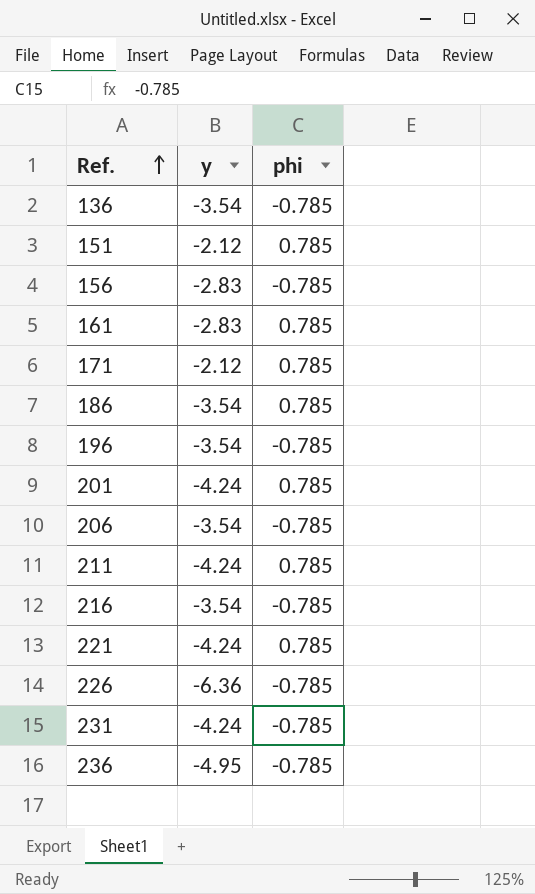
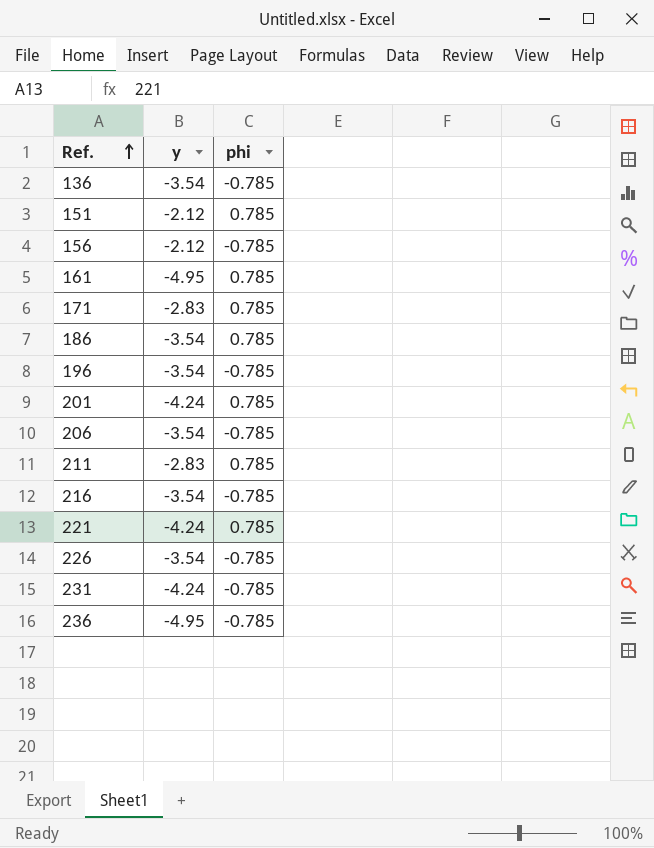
156 | y: -2.83 -> -2.12
161 | y: -2.83 -> -4.95
171 | y: -2.12 -> -2.83
211 | y: -4.24 -> -2.83
226 | y: -6.36 -> -3.54

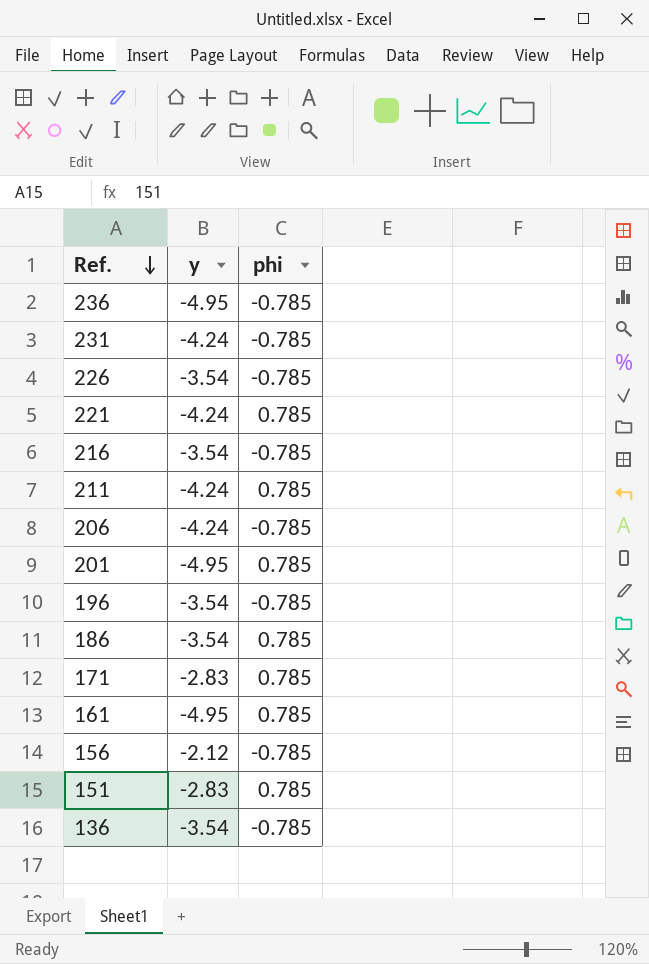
row order: Ref. ascending -> Ref. descending
211 | y: -2.83 -> -4.24
206 | y: -3.54 -> -4.24
201 | y: -4.24 -> -4.95
151 | y: -2.12 -> -2.83

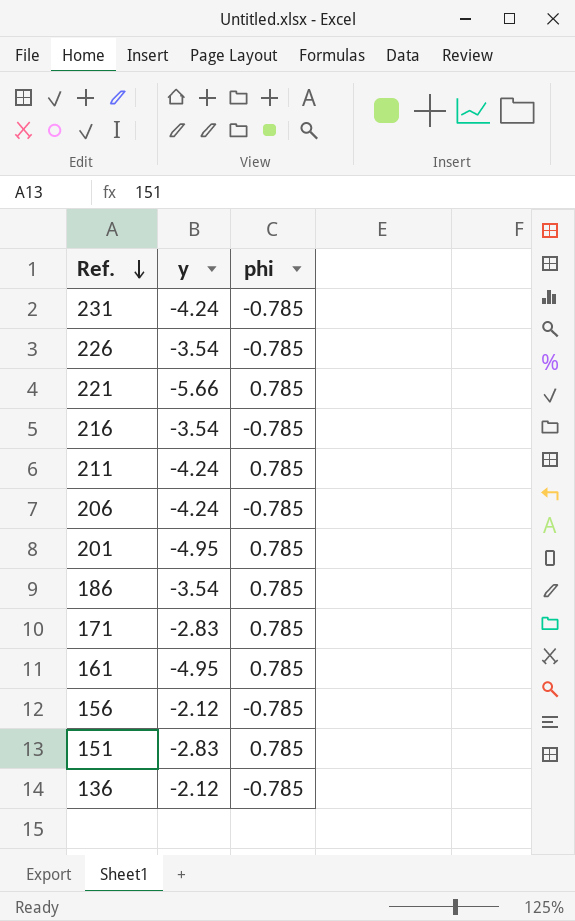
row 236: -4.95 | -0.785 -> none
row 196: -3.54 | -0.785 -> none
221 | y: -4.24 -> -5.66
136 | y: -3.54 -> -2.12

